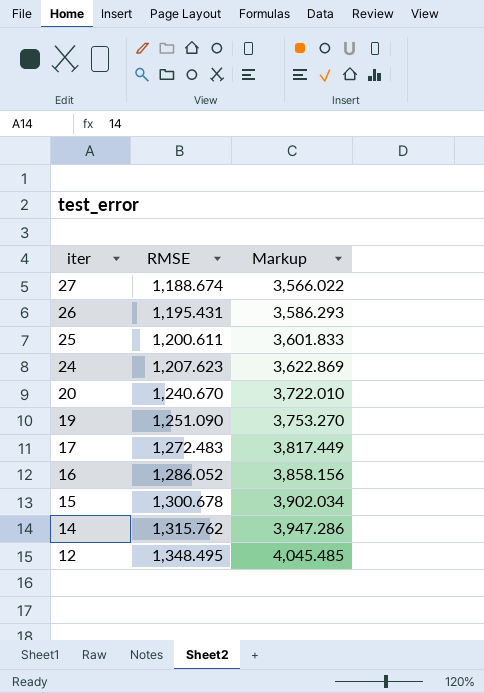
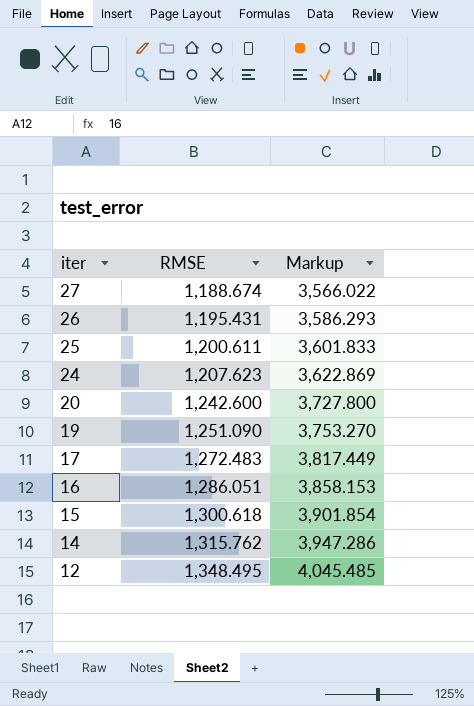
20 | RMSE: 1,240.670 -> 1,242.600
20 | Markup: 3,722.010 -> 3,727.800
16 | RMSE: 1,286.052 -> 1,286.051
16 | Markup: 3,858.156 -> 3,858.153
15 | RMSE: 1,300.678 -> 1,300.618
15 | Markup: 3,902.034 -> 3,901.854

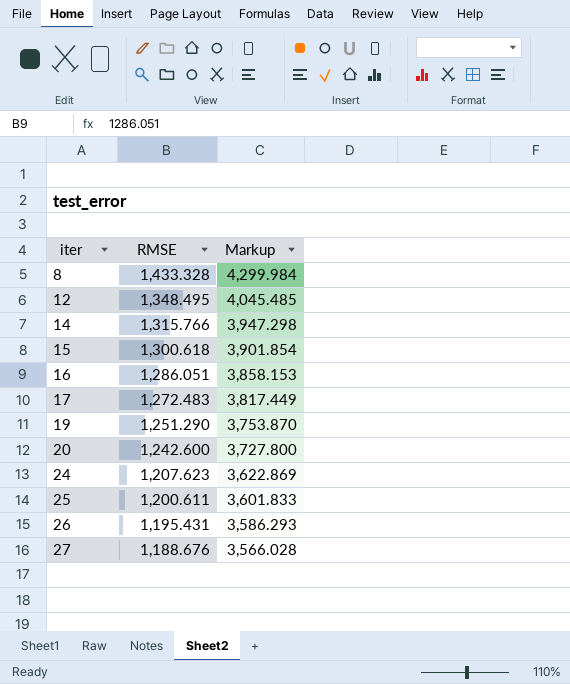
row order: iter descending -> iter ascending
row 8: none -> 1,433.328 | 4,299.984
14 | RMSE: 1,315.762 -> 1,315.766
14 | Markup: 3,947.286 -> 3,947.298
19 | RMSE: 1,251.090 -> 1,251.290
19 | Markup: 3,753.270 -> 3,753.870
27 | RMSE: 1,188.674 -> 1,188.676
27 | Markup: 3,566.022 -> 3,566.028

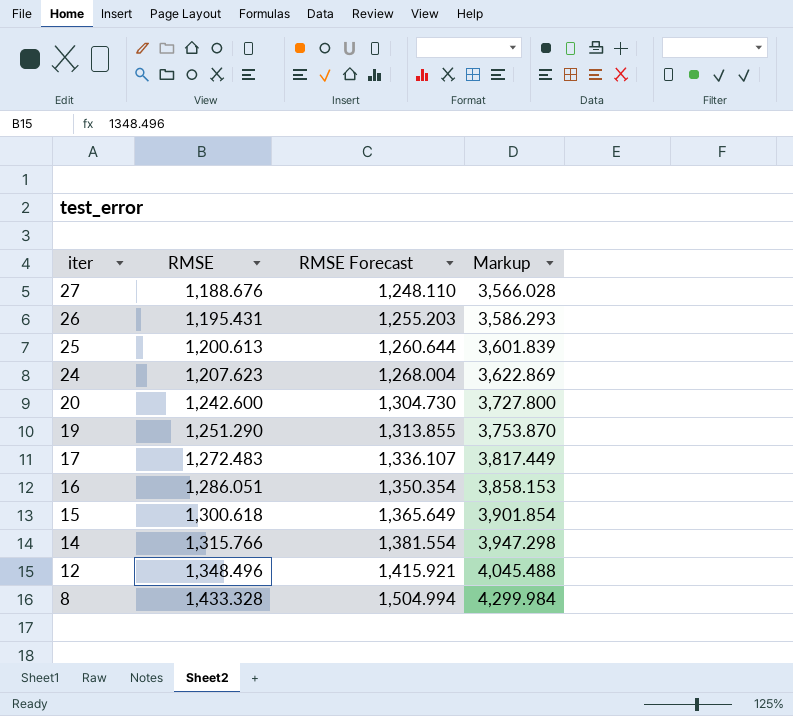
row order: iter ascending -> iter descending
column RMSE Forecast | formula: none -> [RMSE] * 1.05
25 | RMSE: 1,200.611 -> 1,200.613
25 | Markup: 3,601.833 -> 3,601.839
12 | RMSE: 1,348.495 -> 1,348.496
12 | Markup: 4,045.485 -> 4,045.488

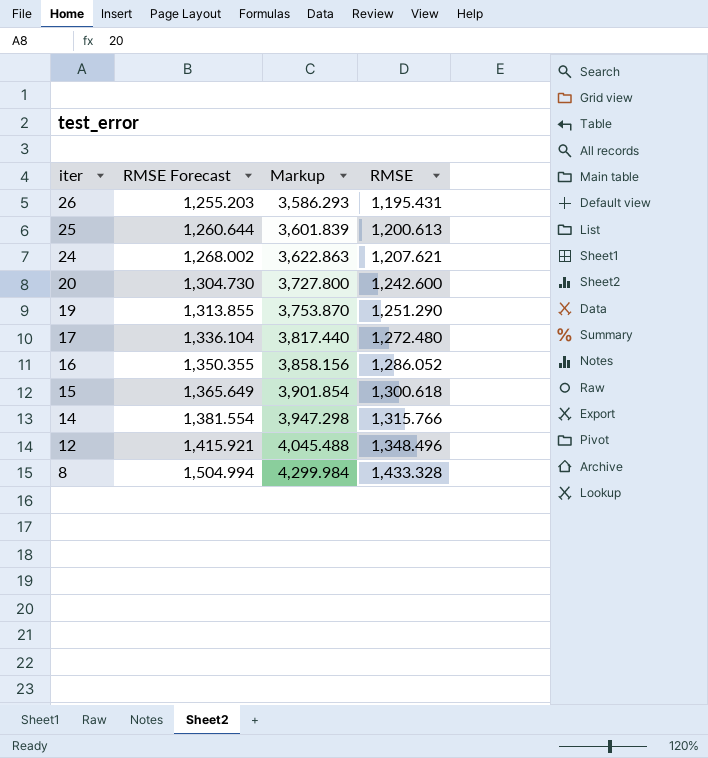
column RMSE | position: 2 -> 4
row 27: 1,188.676 | 1,248.110 | 3,566.028 -> none
24 | RMSE Forecast: 1,268.004 -> 1,268.002
24 | Markup: 3,622.869 -> 3,622.863
24 | RMSE: 1,207.623 -> 1,207.621
17 | RMSE Forecast: 1,336.107 -> 1,336.104
17 | Markup: 3,817.449 -> 3,817.440
17 | RMSE: 1,272.483 -> 1,272.480
16 | RMSE Forecast: 1,350.354 -> 1,350.355
16 | Markup: 3,858.153 -> 3,858.156
16 | RMSE: 1,286.051 -> 1,286.052

